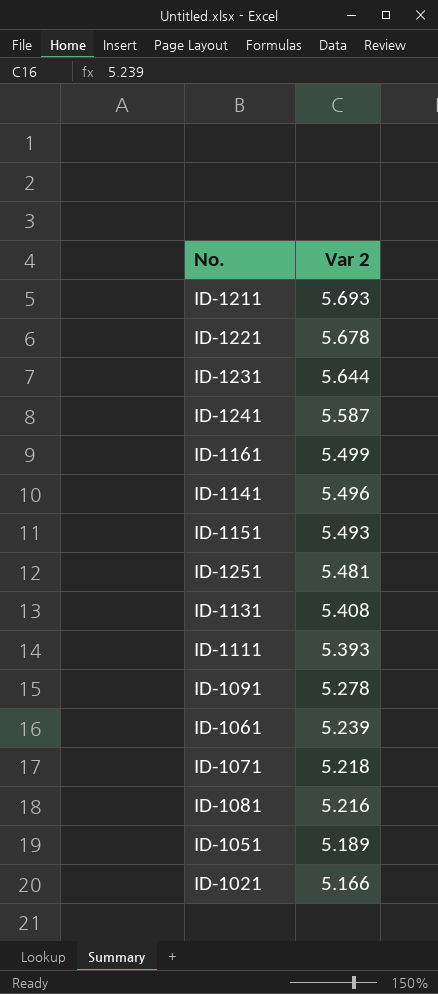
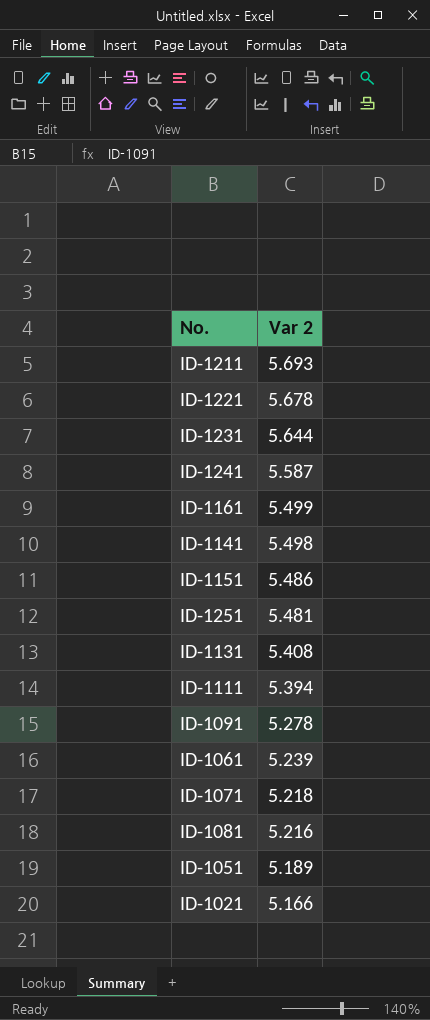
ID-1141 | Var 2: 5.496 -> 5.498
ID-1151 | Var 2: 5.493 -> 5.486
ID-1111 | Var 2: 5.393 -> 5.394

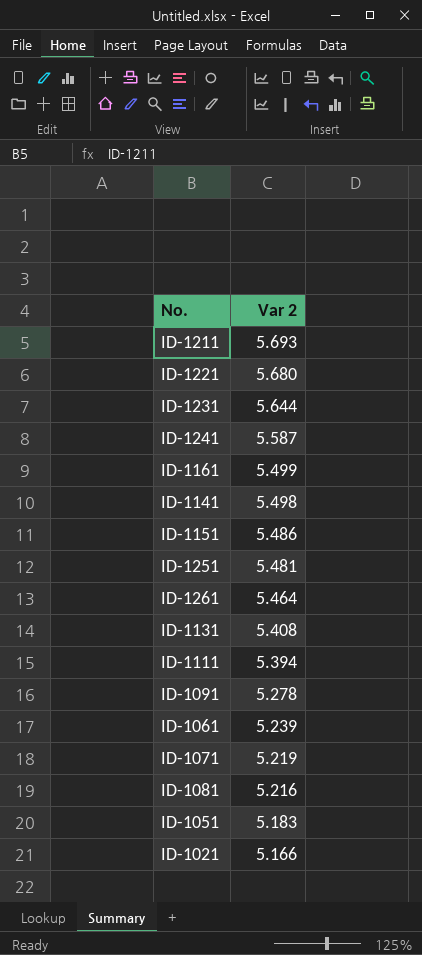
ID-1221 | Var 2: 5.678 -> 5.680
row ID-1261: none -> 5.464
ID-1071 | Var 2: 5.218 -> 5.219
ID-1051 | Var 2: 5.189 -> 5.183

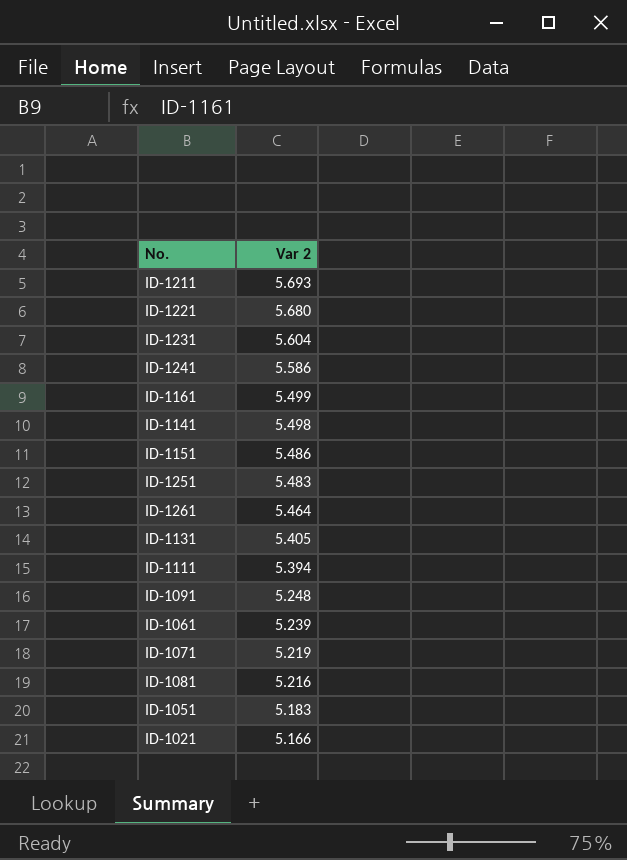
ID-1231 | Var 2: 5.644 -> 5.604
ID-1241 | Var 2: 5.587 -> 5.586
ID-1251 | Var 2: 5.481 -> 5.483
ID-1131 | Var 2: 5.408 -> 5.405
ID-1091 | Var 2: 5.278 -> 5.248

